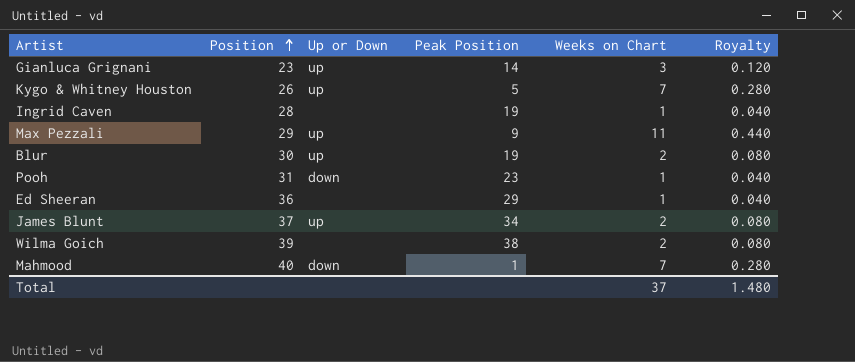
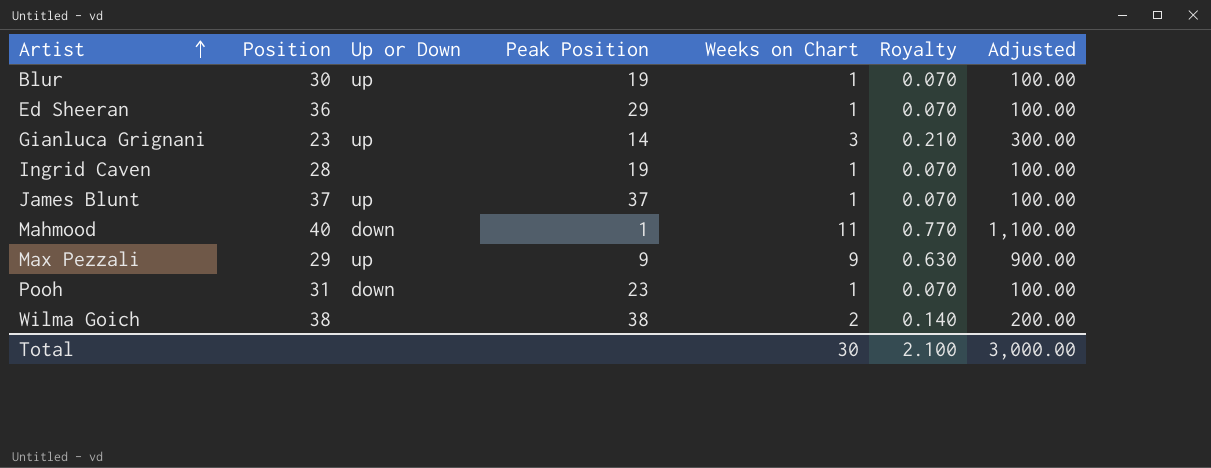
row order: Position ascending -> Artist ascending
column Royalty | formula: [Weeks on Chart] * 0.04 -> [Weeks on Chart] * 0.07
column Adjusted | formula: none -> [Weeks on Chart] * 100
row Kygo & Whitney Houston: 26 | up | 5 | 7 | 0.280 -> none
Blur | Weeks on Chart: 2 -> 1
James Blunt | Peak Position: 34 -> 37
James Blunt | Weeks on Chart: 2 -> 1
Mahmood | Weeks on Chart: 7 -> 11
Max Pezzali | Weeks on Chart: 11 -> 9
Wilma Goich | Position: 39 -> 38
Total | Weeks on Chart: 37 -> 30
Total | Royalty: 1.480 -> 2.100

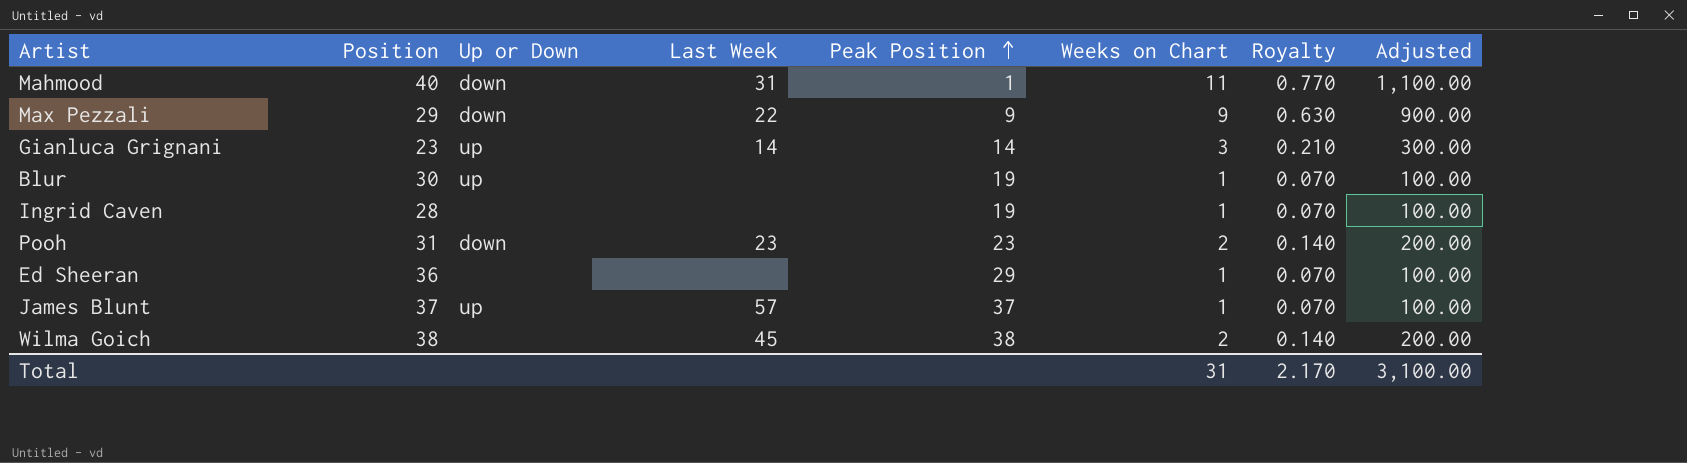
row order: Artist ascending -> Peak Position ascending
column Last Week | position: none -> 4
Max Pezzali | Up or Down: up -> down
Pooh | Weeks on Chart: 1 -> 2
Pooh | Royalty: 0.070 -> 0.140
Pooh | Adjusted: 100.00 -> 200.00
Total | Weeks on Chart: 30 -> 31
Total | Royalty: 2.100 -> 2.170
Total | Adjusted: 3,000.00 -> 3,100.00

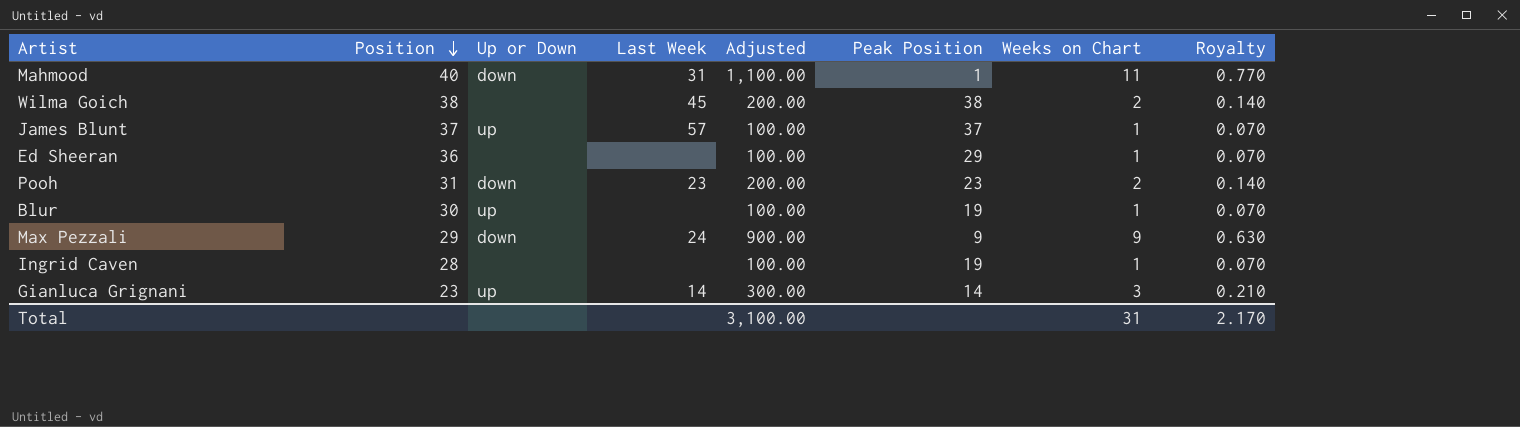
row order: Peak Position ascending -> Position descending
column Adjusted | position: 8 -> 5
Max Pezzali | Last Week: 22 -> 24

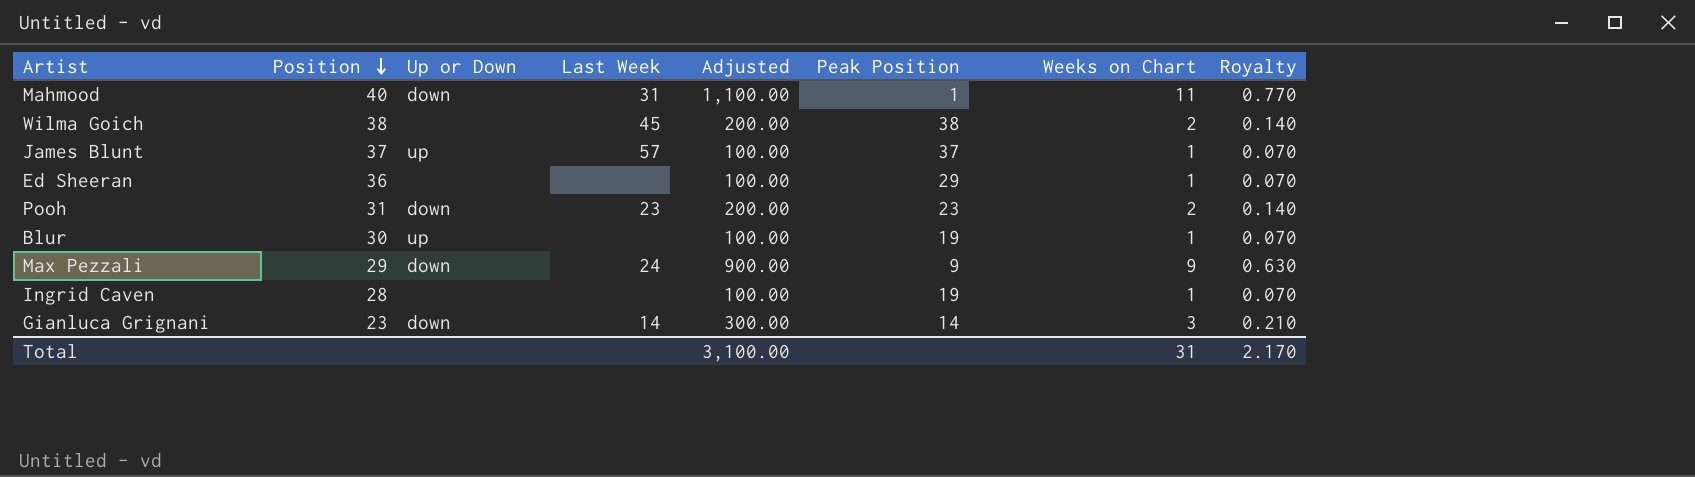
Gianluca Grignani | Up or Down: up -> down

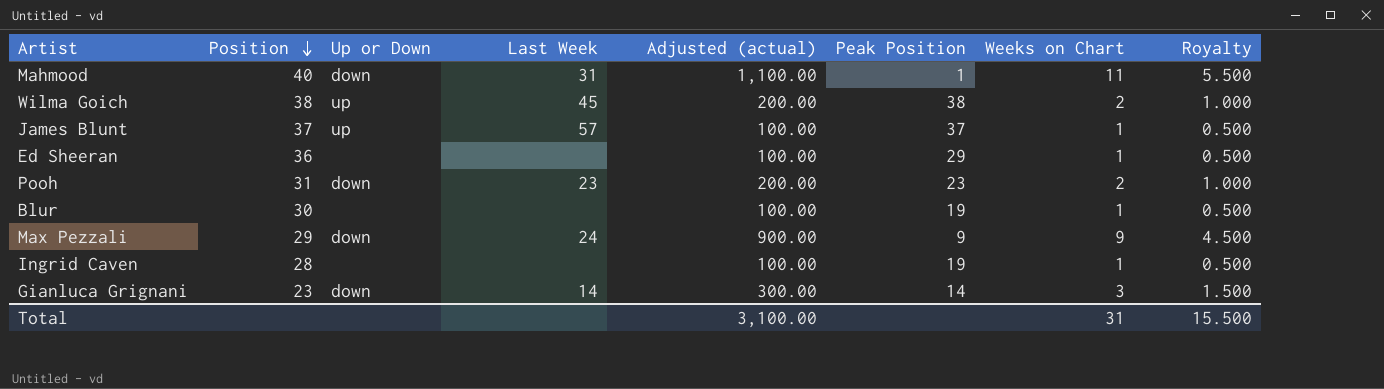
column name: Adjusted -> Adjusted (actual)
column Royalty | formula: [Weeks on Chart] * 0.07 -> [Weeks on Chart] * 0.5
Wilma Goich | Up or Down: none -> up
Blur | Up or Down: up -> none
Total | Royalty: 2.170 -> 15.500

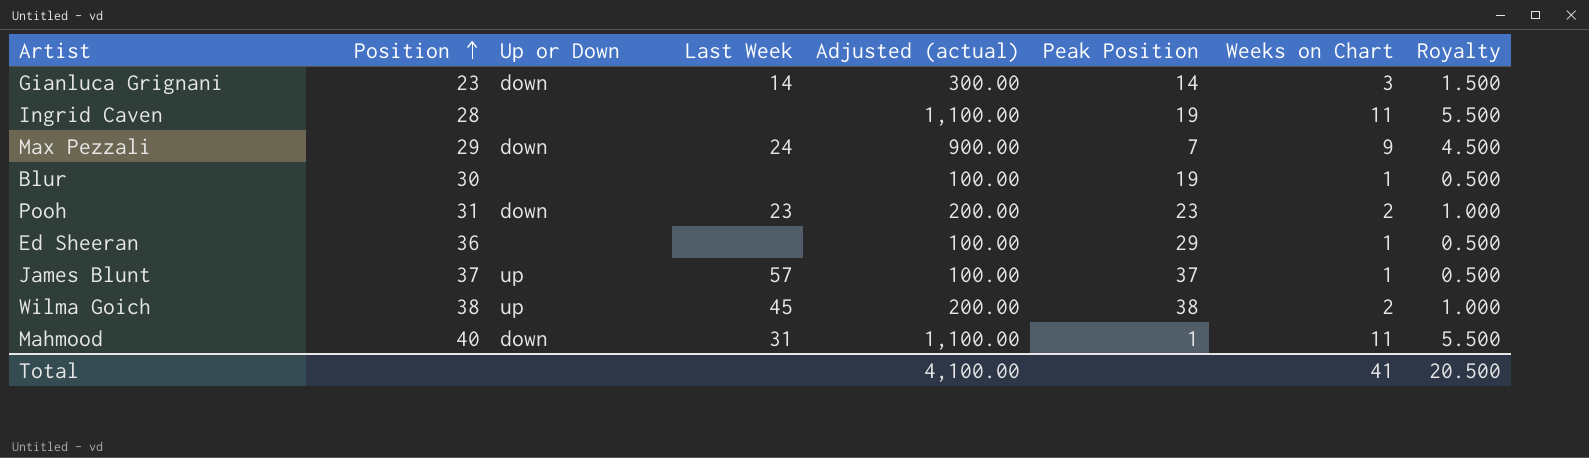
row order: Position descending -> Position ascending
Ingrid Caven | Adjusted (actual): 100.00 -> 1,100.00
Ingrid Caven | Weeks on Chart: 1 -> 11
Ingrid Caven | Royalty: 0.500 -> 5.500
Max Pezzali | Peak Position: 9 -> 7
Total | Adjusted (actual): 3,100.00 -> 4,100.00
Total | Weeks on Chart: 31 -> 41
Total | Royalty: 15.500 -> 20.500

